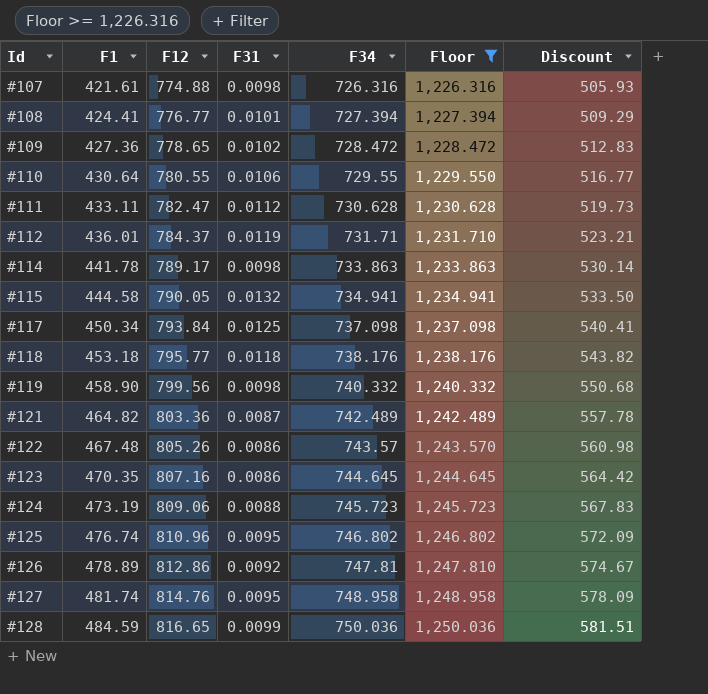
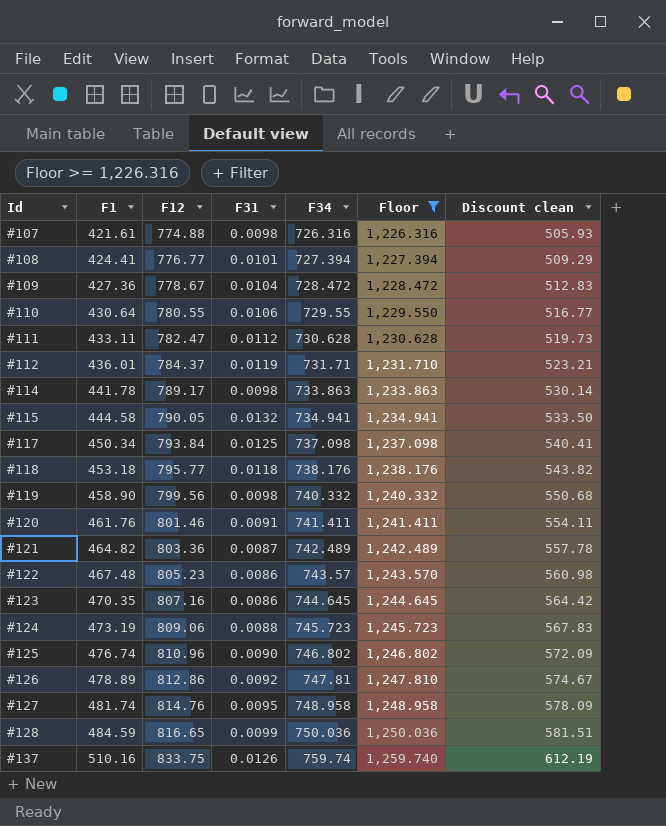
column name: Discount -> Discount clean
#109 | F12: 778.65 -> 778.67
#109 | F31: 0.0102 -> 0.0104
row #120: none -> 461.76 | 801.46 | 0.0091 | 741.411 | 1,241.411 | 554.11
#122 | F12: 805.26 -> 805.23
#125 | F31: 0.0095 -> 0.0090
row #137: none -> 510.16 | 833.75 | 0.0126 | 759.74 | 1,259.740 | 612.19

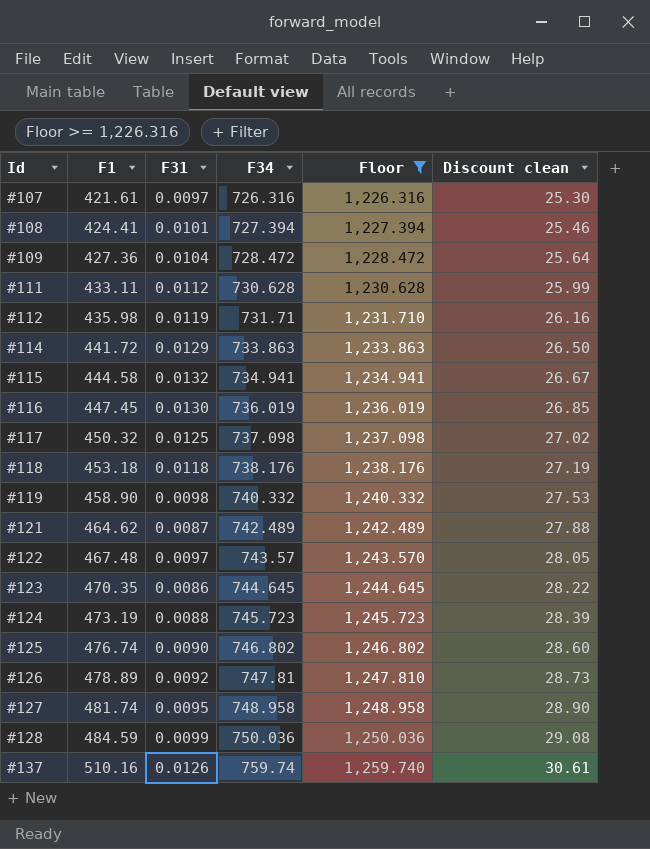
column F12 | position: 3 -> none
column Discount clean | formula: [F1] * 1.2 -> [F1] * 0.06
row #110: 430.64 | 780.55 | 0.0106 | 729.55 | 1,229.550 | 516.77 -> none
row #120: 461.76 | 801.46 | 0.0091 | 741.411 | 1,241.411 | 554.11 -> none
#107 | F31: 0.0098 -> 0.0097
#112 | F1: 436.01 -> 435.98
#114 | F1: 441.78 -> 441.72
#114 | F31: 0.0098 -> 0.0129
row #116: none -> 447.45 | 0.0130 | 736.019 | 1,236.019 | 26.85
#117 | F1: 450.34 -> 450.32
#121 | F1: 464.82 -> 464.62
#122 | F31: 0.0086 -> 0.0097

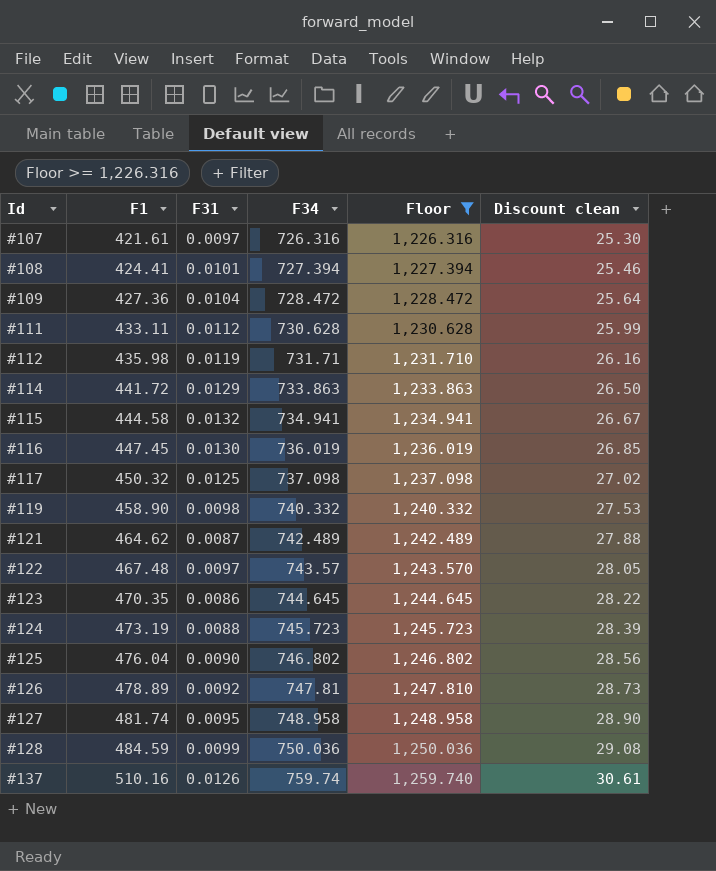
row #118: 453.18 | 0.0118 | 738.176 | 1,238.176 | 27.19 -> none
#125 | F1: 476.74 -> 476.04
#125 | Discount clean: 28.60 -> 28.56

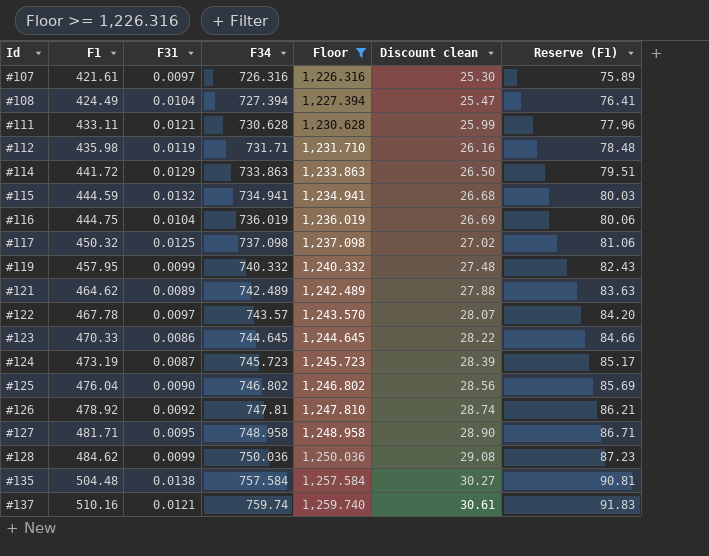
column Reserve (F1) | formula: none -> [F1] * 0.18
row #109: 427.36 | 0.0104 | 728.472 | 1,228.472 | 25.64 -> none
#108 | F1: 424.41 -> 424.49
#108 | F31: 0.0101 -> 0.0104
#108 | Discount clean: 25.46 -> 25.47
#111 | F31: 0.0112 -> 0.0121
#115 | F1: 444.58 -> 444.59
#115 | Discount clean: 26.67 -> 26.68
#116 | F1: 447.45 -> 444.75
#116 | F31: 0.0130 -> 0.0104
#116 | Discount clean: 26.85 -> 26.69
#119 | F1: 458.90 -> 457.95
#119 | F31: 0.0098 -> 0.0099
#119 | Discount clean: 27.53 -> 27.48
#121 | F31: 0.0087 -> 0.0089
#122 | F1: 467.48 -> 467.78
#122 | Discount clean: 28.05 -> 28.07
#123 | F1: 470.35 -> 470.33
#124 | F31: 0.0088 -> 0.0087
#126 | F1: 478.89 -> 478.92
#126 | Discount clean: 28.73 -> 28.74
#127 | F1: 481.74 -> 481.71
#128 | F1: 484.59 -> 484.62
row #135: none -> 504.48 | 0.0138 | 757.584 | 1,257.584 | 30.27 | 90.81
#137 | F31: 0.0126 -> 0.0121

